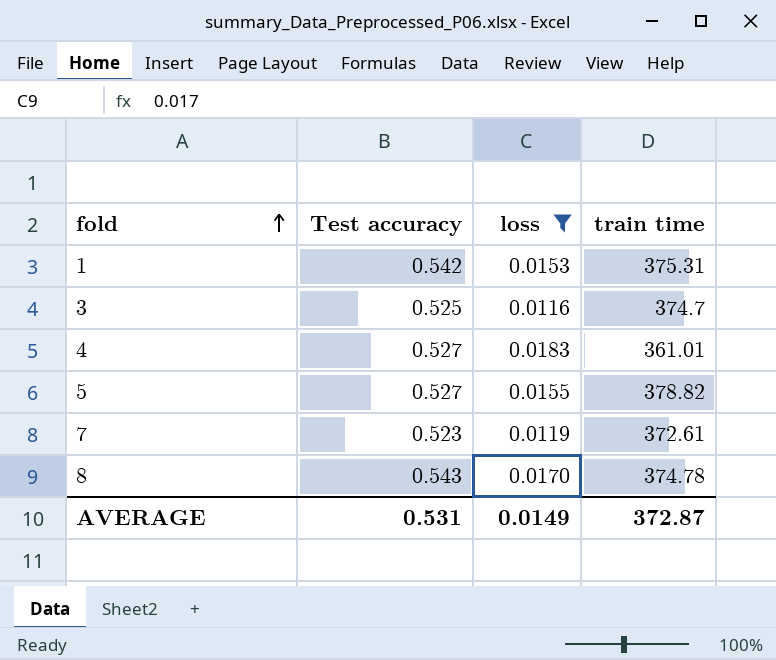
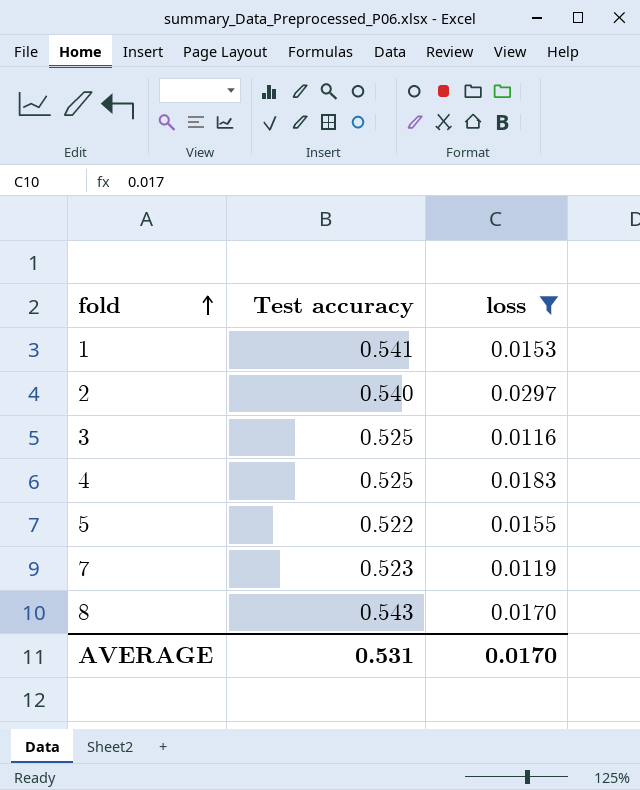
column train time | position: 4 -> none
1 | Test accuracy: 0.542 -> 0.541
row 2: none -> 0.540 | 0.0297
4 | Test accuracy: 0.527 -> 0.525
5 | Test accuracy: 0.527 -> 0.522
AVERAGE | loss: 0.0149 -> 0.0170

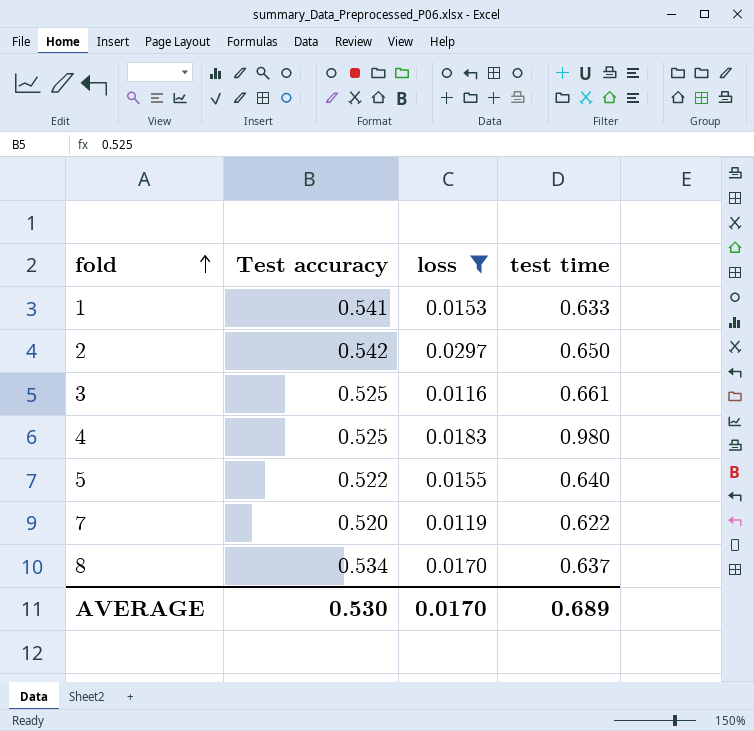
column test time | position: none -> 4
2 | Test accuracy: 0.540 -> 0.542
7 | Test accuracy: 0.523 -> 0.520
8 | Test accuracy: 0.543 -> 0.534
AVERAGE | Test accuracy: 0.531 -> 0.530

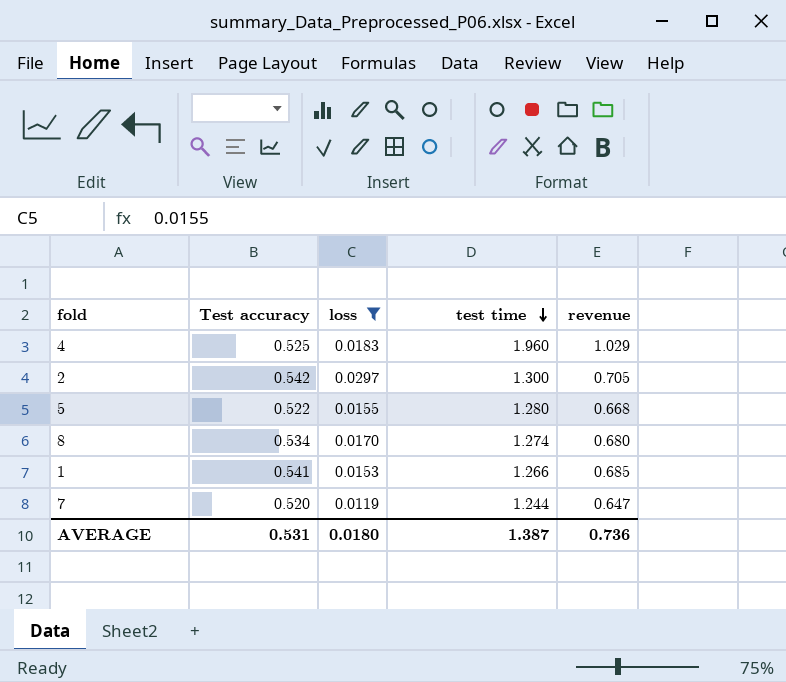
row order: fold ascending -> test time descending
column revenue | formula: none -> [Test accuracy] * [test time]
row 3: 0.525 | 0.0116 | 0.661 -> none
4 | test time: 0.980 -> 1.960
2 | test time: 0.650 -> 1.300
5 | test time: 0.640 -> 1.280
8 | test time: 0.637 -> 1.274
1 | test time: 0.633 -> 1.266
7 | test time: 0.622 -> 1.244
AVERAGE | Test accuracy: 0.530 -> 0.531
AVERAGE | loss: 0.0170 -> 0.0180
AVERAGE | test time: 0.689 -> 1.387

